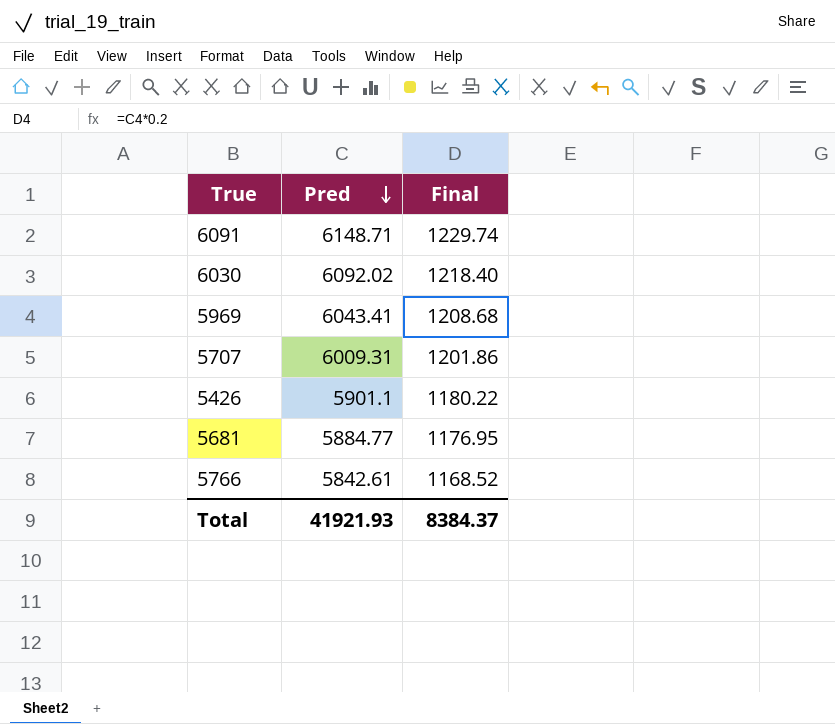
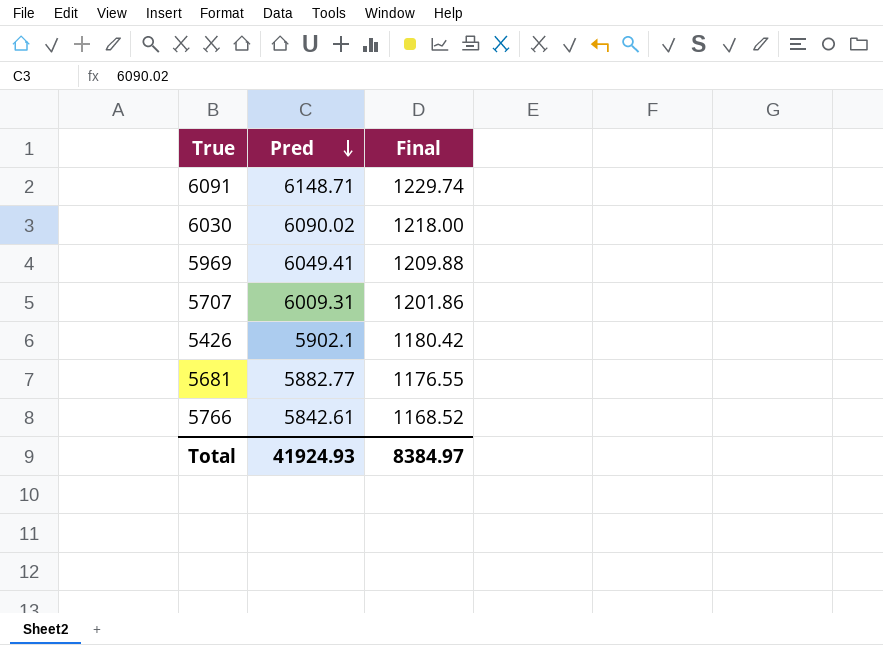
6030 | Pred: 6092.02 -> 6090.02
6030 | Final: 1218.40 -> 1218.00
5969 | Pred: 6043.41 -> 6049.41
5969 | Final: 1208.68 -> 1209.88
5426 | Pred: 5901.1 -> 5902.1
5426 | Final: 1180.22 -> 1180.42
5681 | Pred: 5884.77 -> 5882.77
5681 | Final: 1176.95 -> 1176.55
Total | Pred: 41921.93 -> 41924.93
Total | Final: 8384.37 -> 8384.97

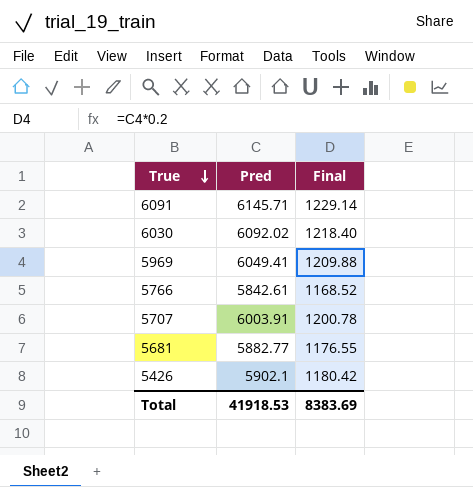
row order: Pred descending -> True descending
6091 | Pred: 6148.71 -> 6145.71
6091 | Final: 1229.74 -> 1229.14
6030 | Pred: 6090.02 -> 6092.02
6030 | Final: 1218.00 -> 1218.40
5707 | Pred: 6009.31 -> 6003.91
5707 | Final: 1201.86 -> 1200.78
Total | Pred: 41924.93 -> 41918.53
Total | Final: 8384.97 -> 8383.69

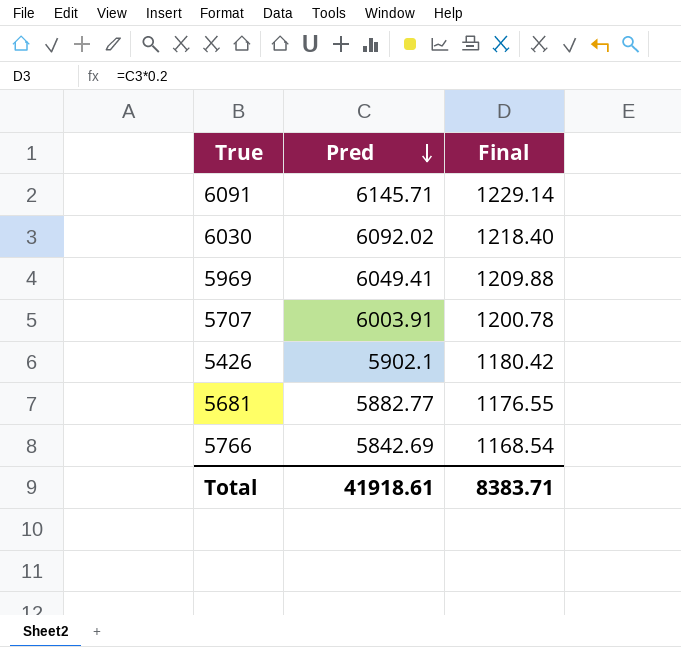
row order: True descending -> Pred descending
5766 | Pred: 5842.61 -> 5842.69
5766 | Final: 1168.52 -> 1168.54
Total | Pred: 41918.53 -> 41918.61
Total | Final: 8383.69 -> 8383.71

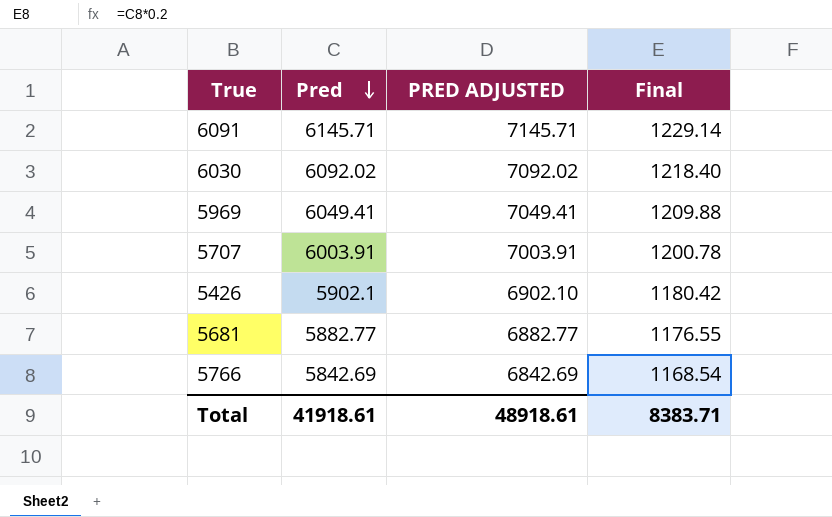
column PRED ADJUSTED | formula: none -> [Pred] + 1000

